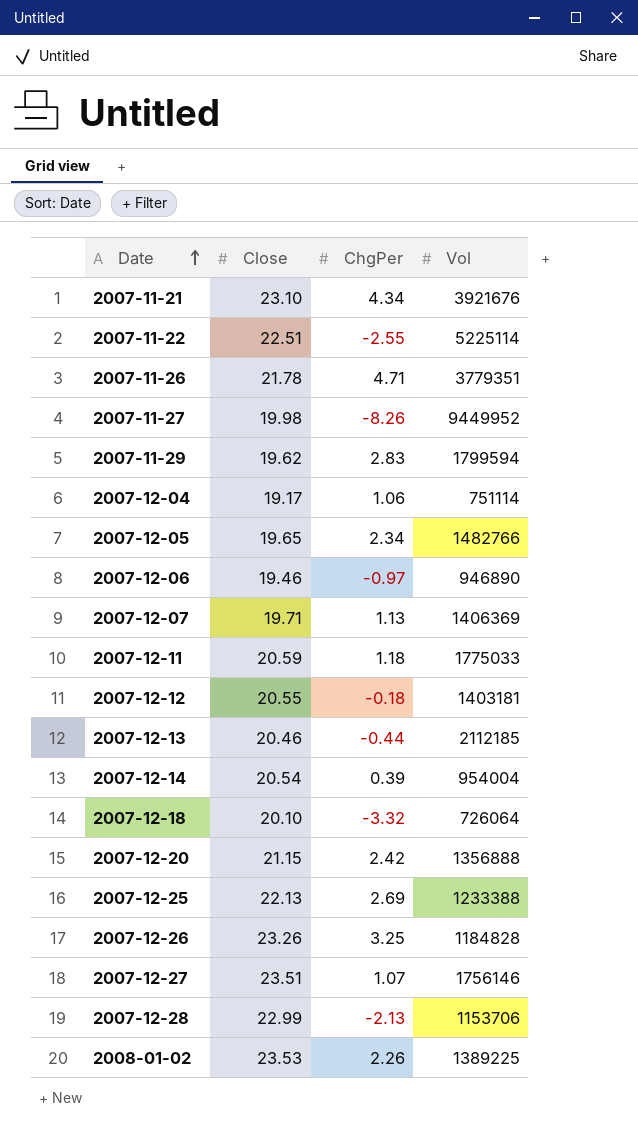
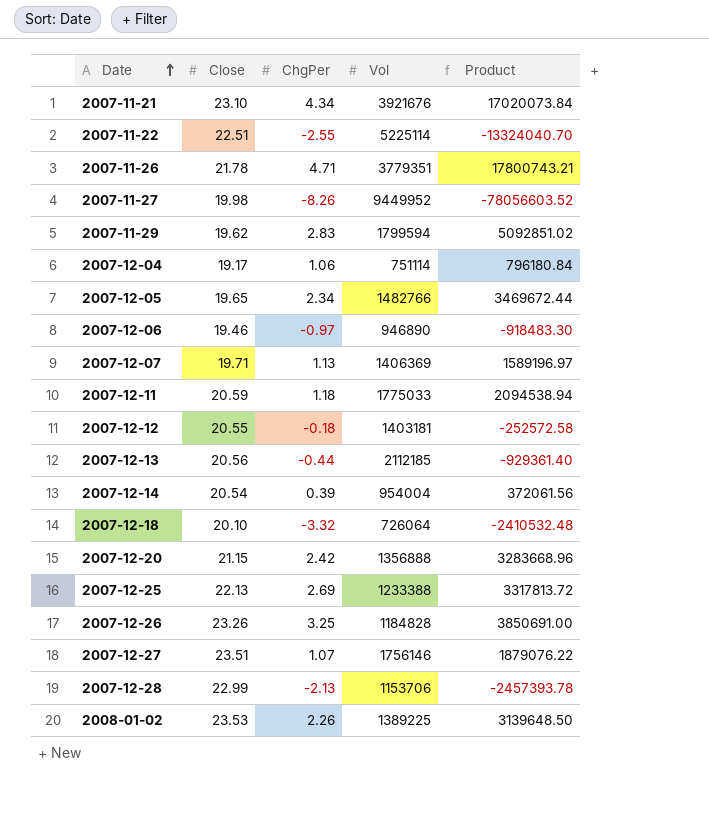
column Product | formula: none -> [ChgPer] * [Vol]
2007-12-13 | Close: 20.46 -> 20.56

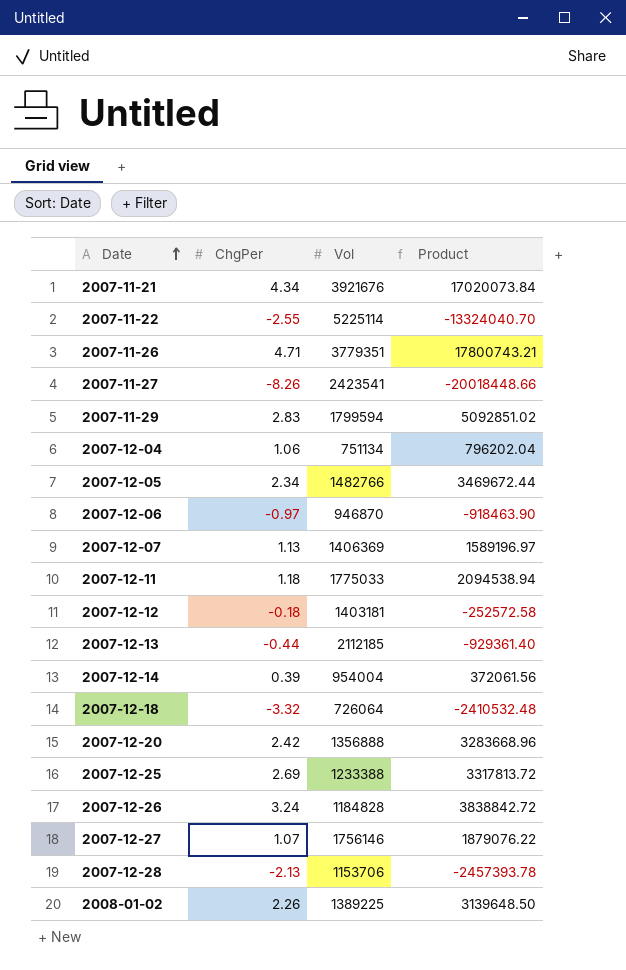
column Close | position: 2 -> none
2007-11-27 | Vol: 9449952 -> 2423541
2007-11-27 | Product: -78056603.52 -> -20018448.66
2007-12-04 | Vol: 751114 -> 751134
2007-12-04 | Product: 796180.84 -> 796202.04
2007-12-06 | Vol: 946890 -> 946870
2007-12-06 | Product: -918483.30 -> -918463.90
2007-12-26 | ChgPer: 3.25 -> 3.24
2007-12-26 | Product: 3850691.00 -> 3838842.72

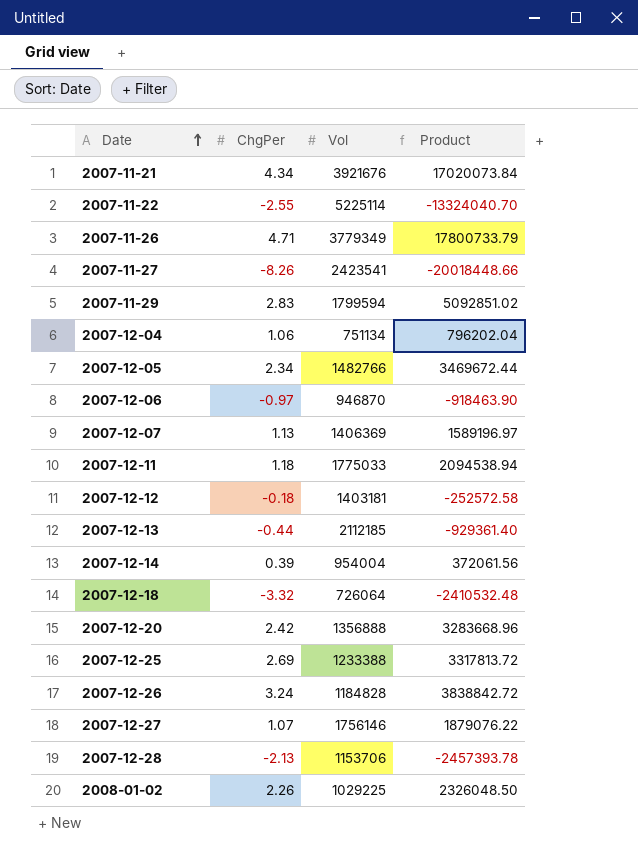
2007-11-26 | Vol: 3779351 -> 3779349
2007-11-26 | Product: 17800743.21 -> 17800733.79
2008-01-02 | Vol: 1389225 -> 1029225
2008-01-02 | Product: 3139648.50 -> 2326048.50

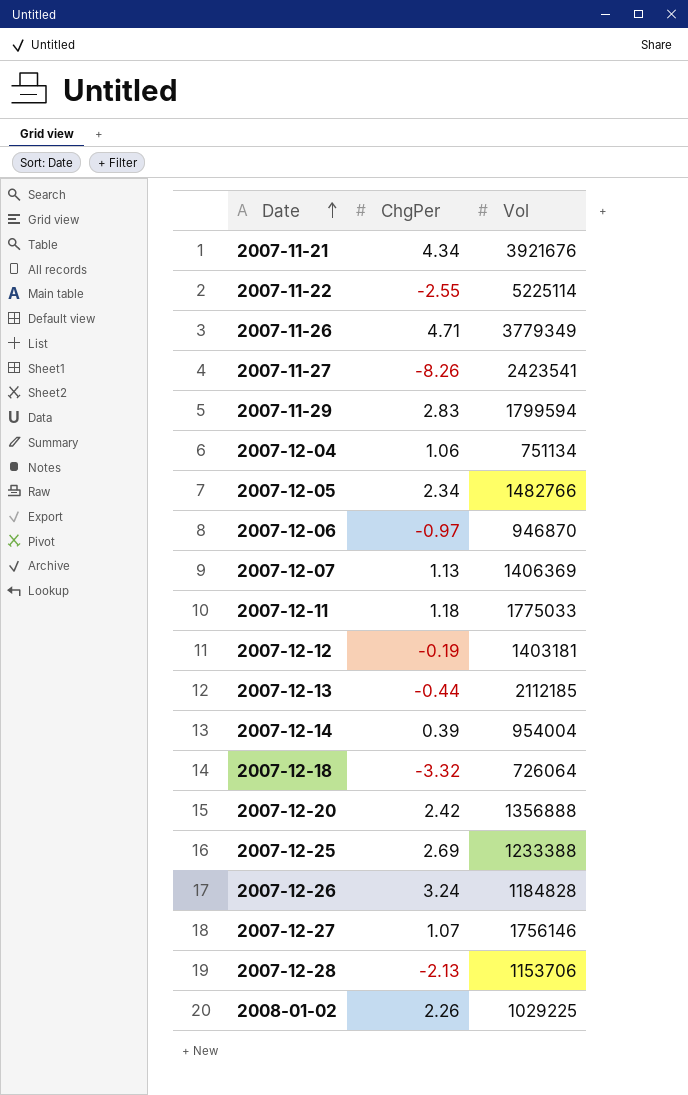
column Product | formula: [ChgPer] * [Vol] -> none
2007-12-12 | ChgPer: -0.18 -> -0.19

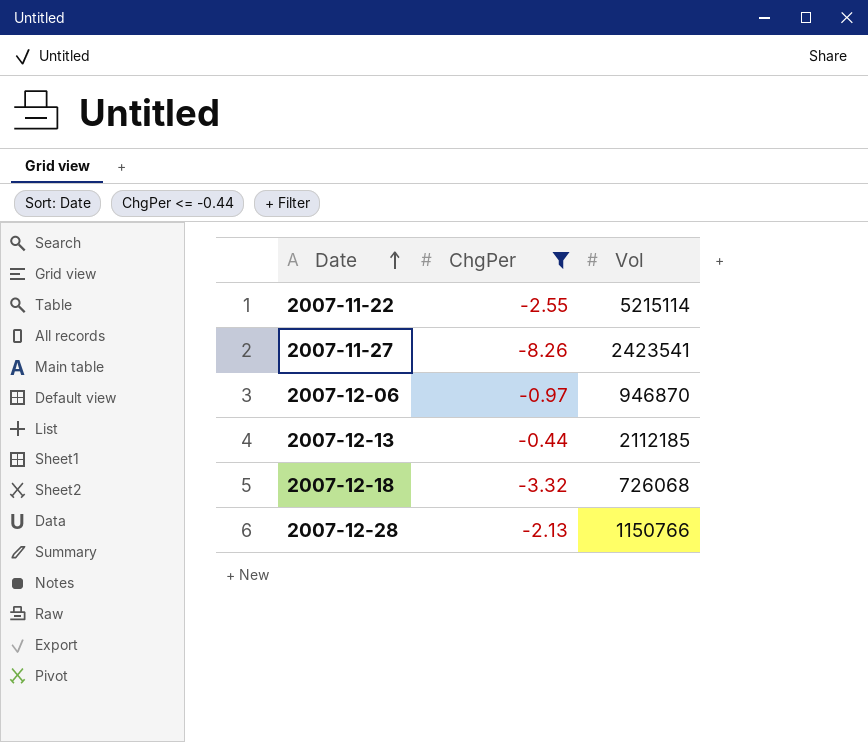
filter: none -> ChgPer <= -0.44
2007-11-22 | Vol: 5225114 -> 5215114
2007-12-18 | Vol: 726064 -> 726068
2007-12-28 | Vol: 1153706 -> 1150766

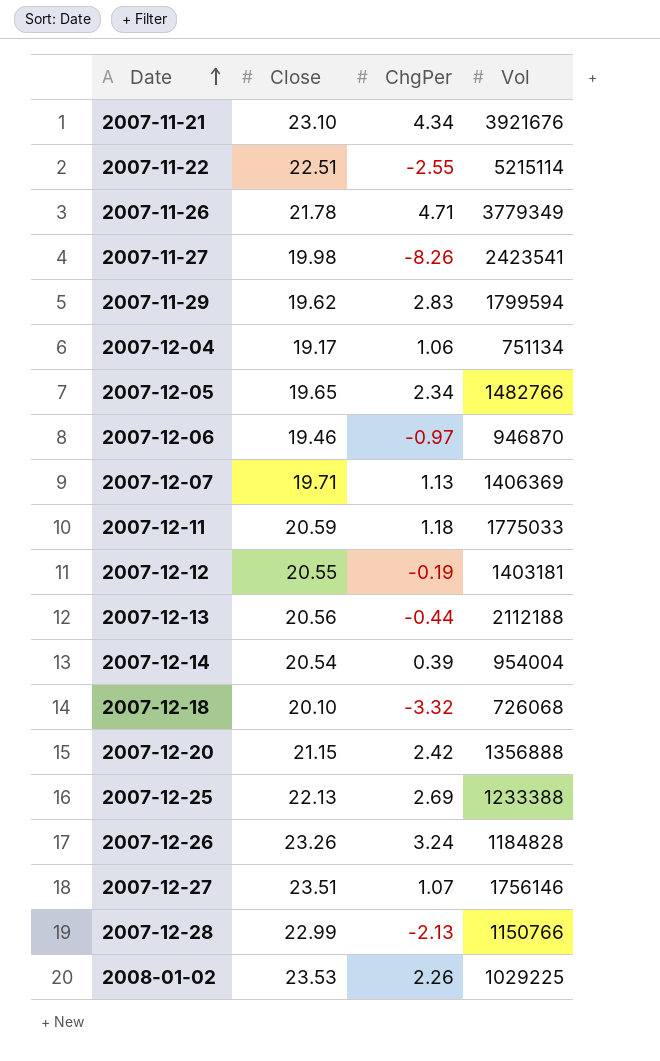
filter: ChgPer <= -0.44 -> none
column Close | position: none -> 2
2007-12-13 | Vol: 2112185 -> 2112188

